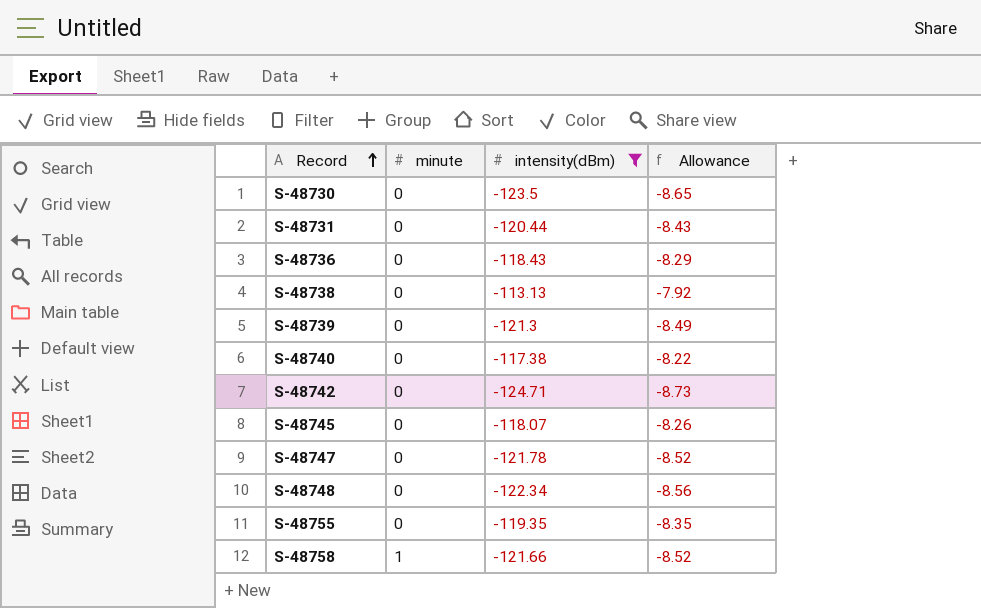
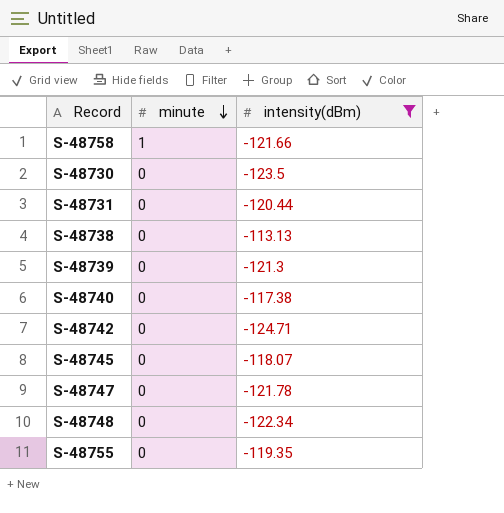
row order: Record ascending -> minute descending
column Allowance | formula: [intensity(dBm)] * 0.07 -> none
row S-48736: 0 | -118.43 | -8.29 -> none

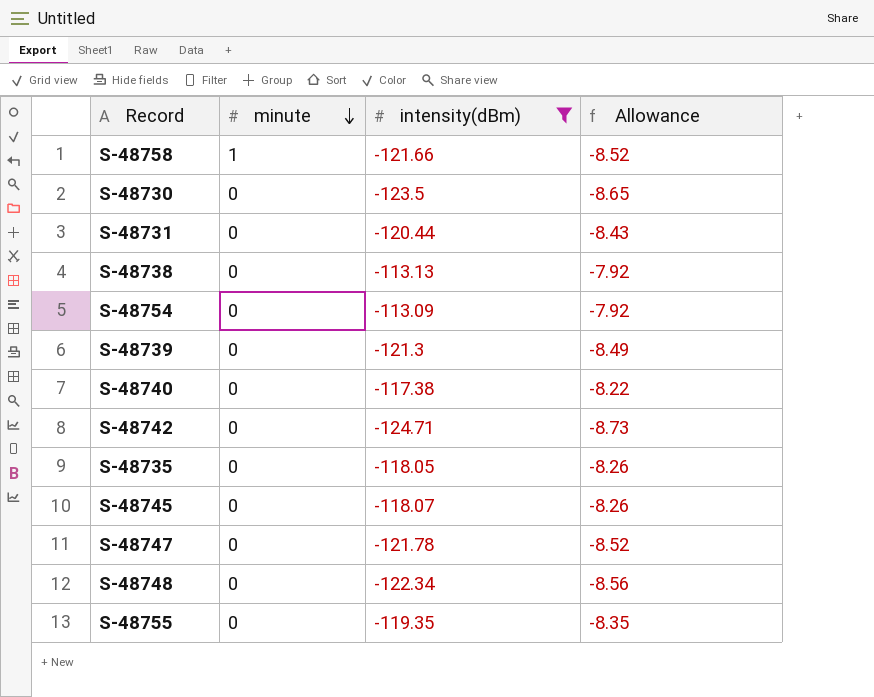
column Allowance | formula: none -> [intensity(dBm)] * 0.07
row S-48754: none -> 0 | -113.09 | -7.92
row S-48735: none -> 0 | -118.05 | -8.26

